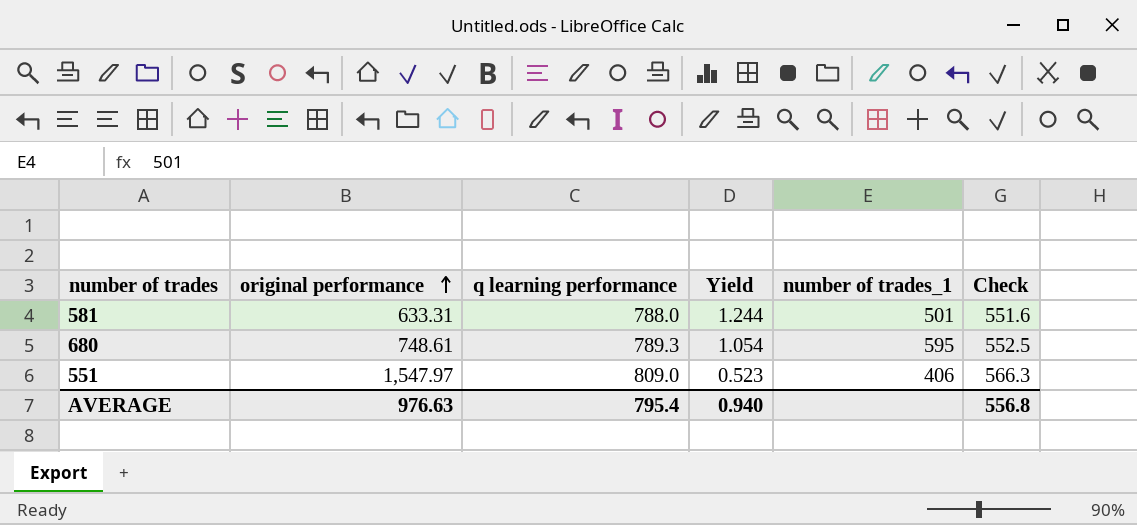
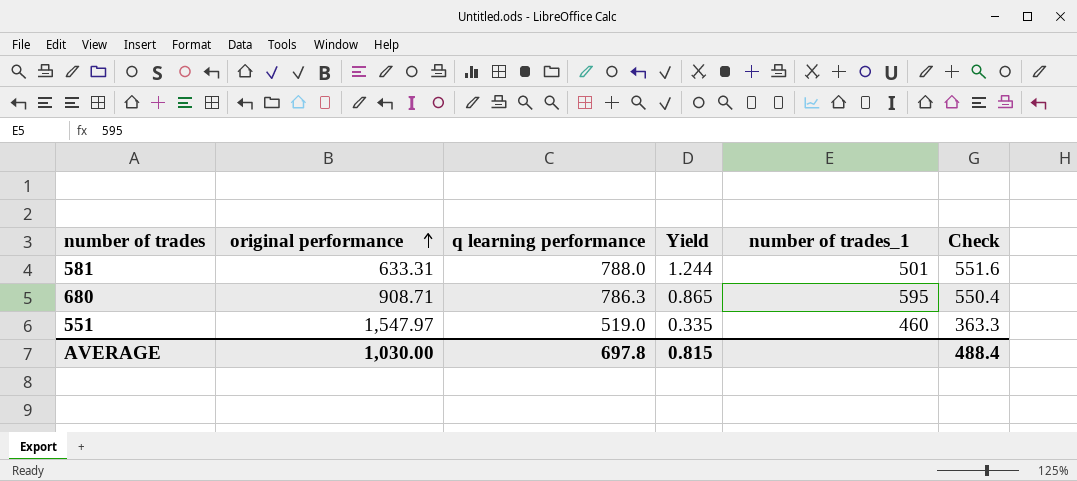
680 | original performance: 748.61 -> 908.71
680 | q learning performance: 789.3 -> 786.3
680 | Yield: 1.054 -> 0.865
680 | Check: 552.5 -> 550.4
551 | q learning performance: 809.0 -> 519.0
551 | Yield: 0.523 -> 0.335
551 | number of trades_1: 406 -> 460
551 | Check: 566.3 -> 363.3
AVERAGE | original performance: 976.63 -> 1,030.00
AVERAGE | q learning performance: 795.4 -> 697.8
AVERAGE | Yield: 0.940 -> 0.815
AVERAGE | Check: 556.8 -> 488.4

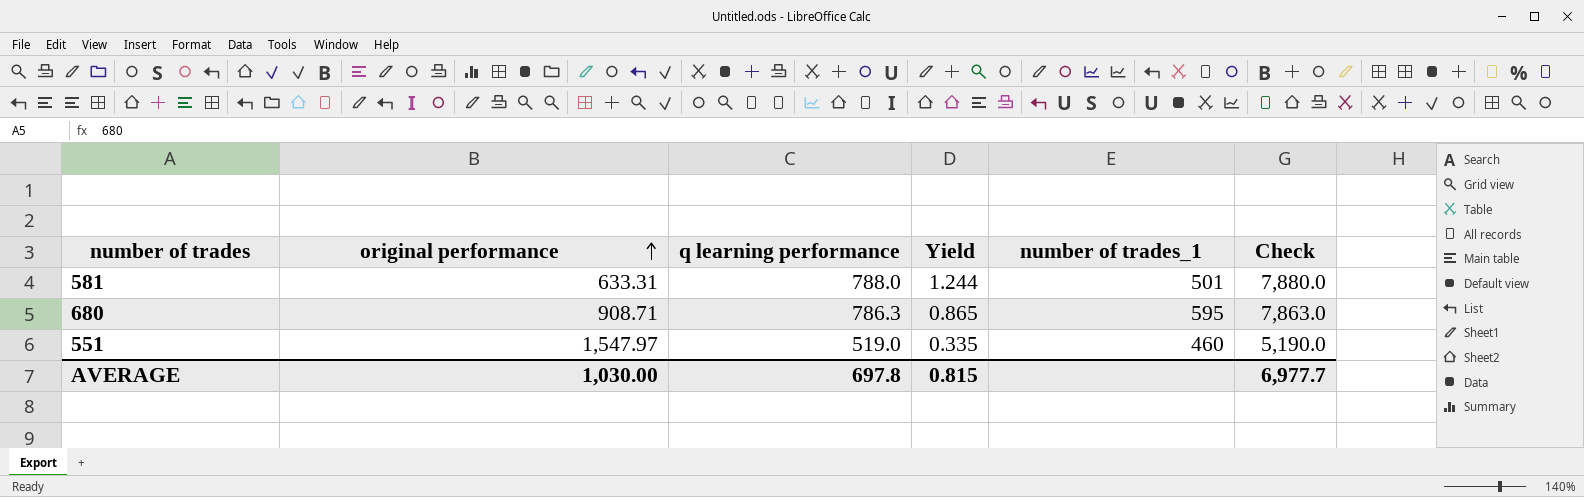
column Check | formula: [q learning performance] * 0.7 -> [q learning performance] * 10
AVERAGE | Check: 488.4 -> 6,977.7

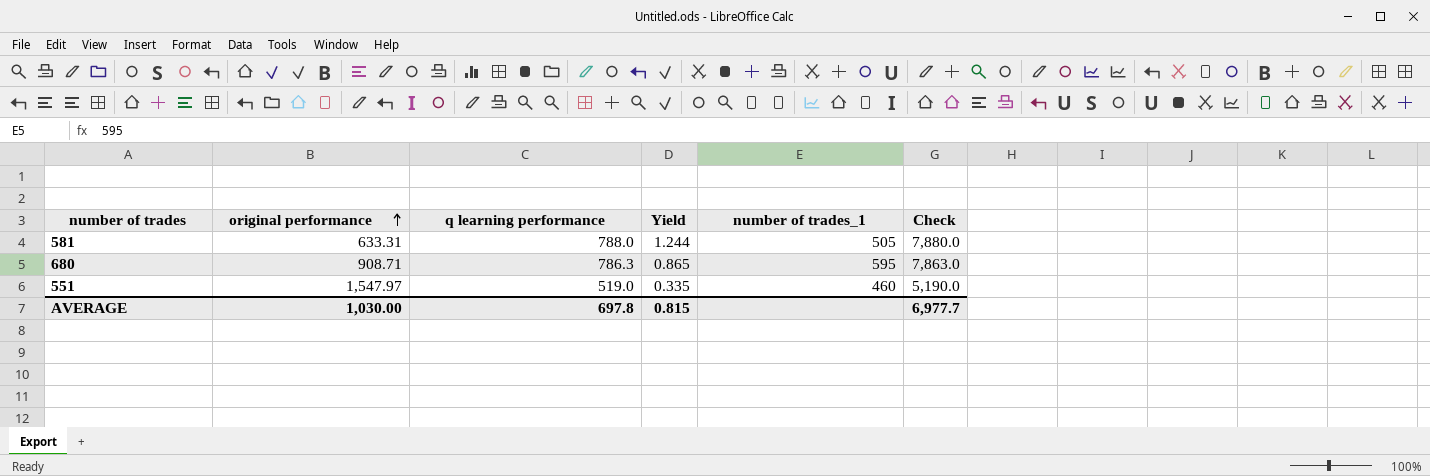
581 | number of trades_1: 501 -> 505

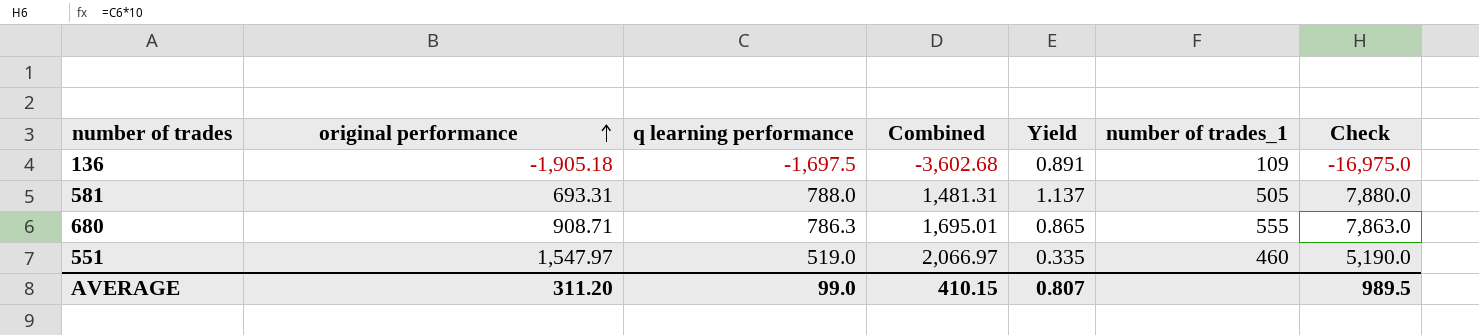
column Combined | formula: none -> [original performance] + [q learning performance]
row 136: none -> -1,905.18 | -1,697.5 | -3,602.68 | 0.891 | 109 | -16,975.0
581 | original performance: 633.31 -> 693.31
581 | Yield: 1.244 -> 1.137
680 | number of trades_1: 595 -> 555
AVERAGE | original performance: 1,030.00 -> 311.20
AVERAGE | q learning performance: 697.8 -> 99.0
AVERAGE | Yield: 0.815 -> 0.807
AVERAGE | Check: 6,977.7 -> 989.5

